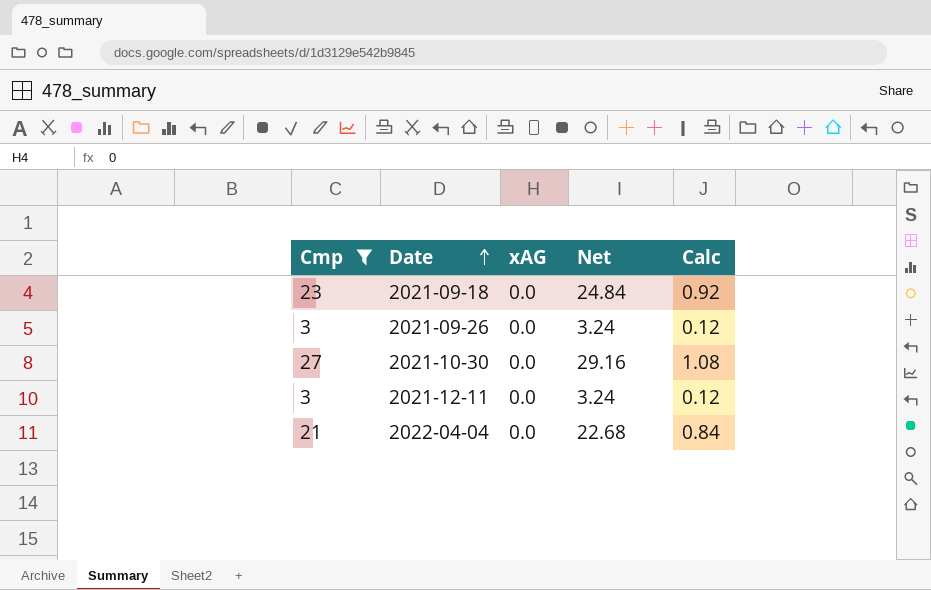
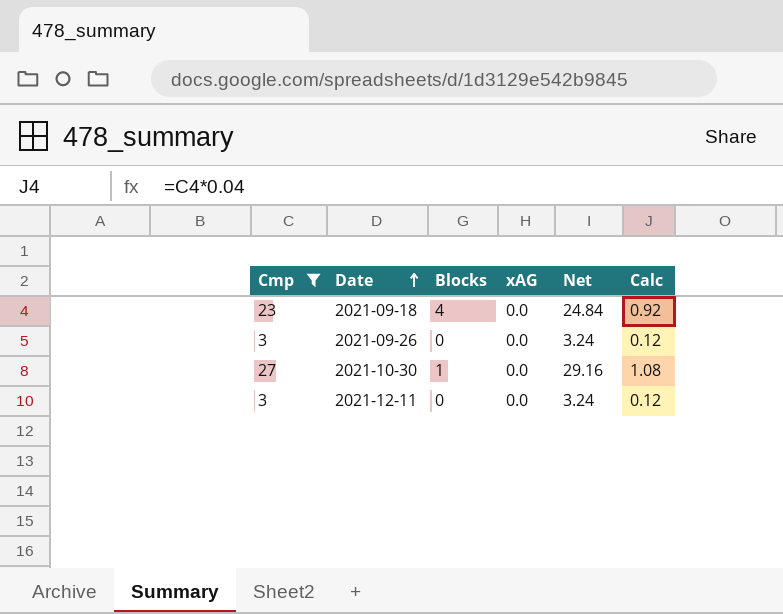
column Blocks | position: none -> 3
row 2022-04-04: 21 | 0.0 | 22.68 | 0.84 -> none

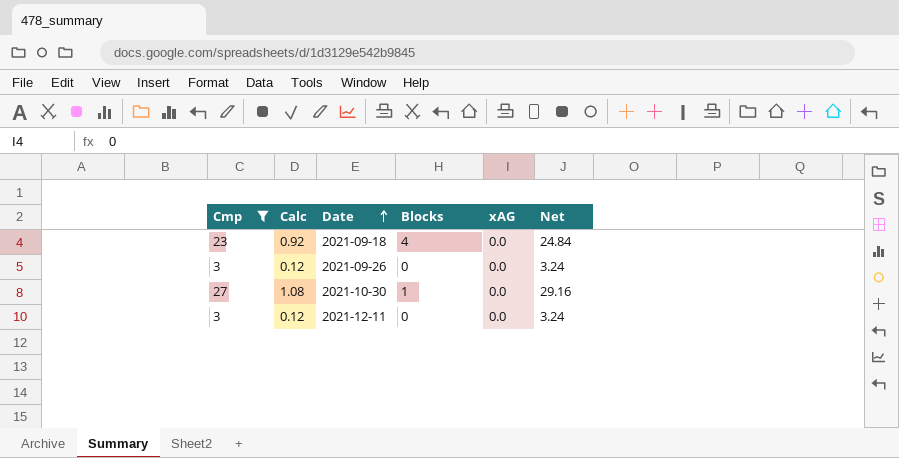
column Calc | position: 6 -> 2

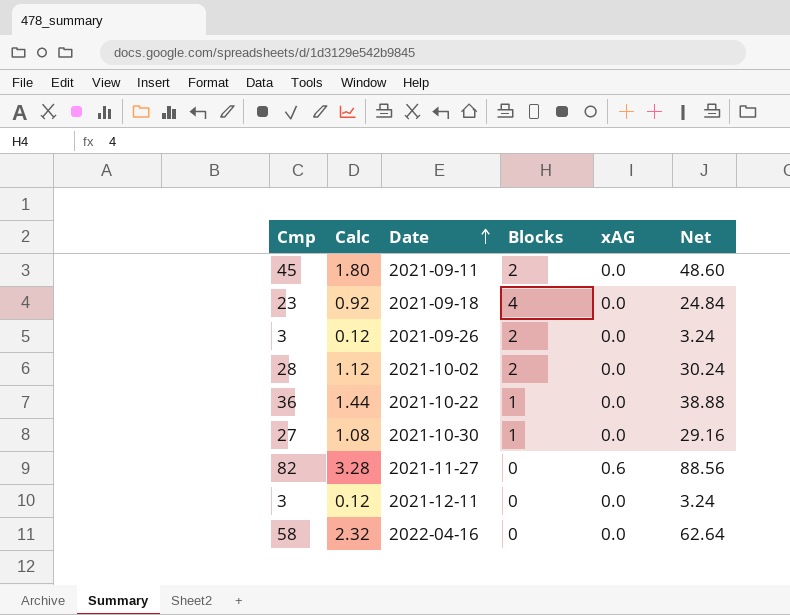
filter: Cmp <= 27 -> none
2021-09-26 | Blocks: 0 -> 2

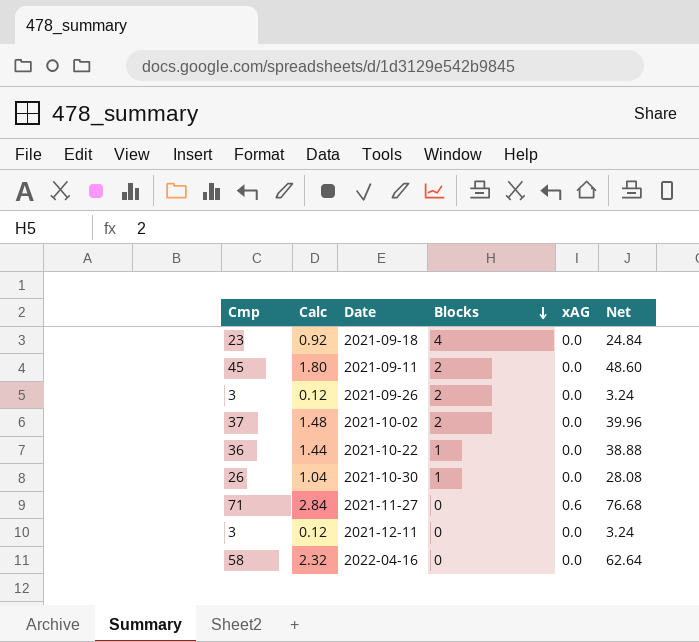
row order: Date ascending -> Blocks descending
2021-10-02 | Cmp: 28 -> 37
2021-10-02 | Calc: 1.12 -> 1.48
2021-10-02 | Net: 30.24 -> 39.96
2021-10-30 | Cmp: 27 -> 26
2021-10-30 | Calc: 1.08 -> 1.04
2021-10-30 | Net: 29.16 -> 28.08
2021-11-27 | Cmp: 82 -> 71
2021-11-27 | Calc: 3.28 -> 2.84
2021-11-27 | Net: 88.56 -> 76.68

